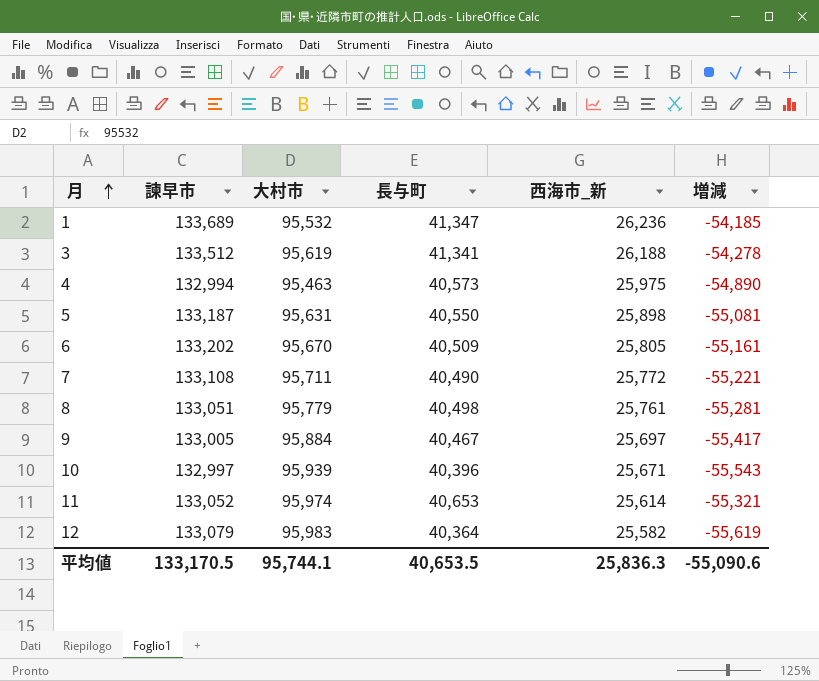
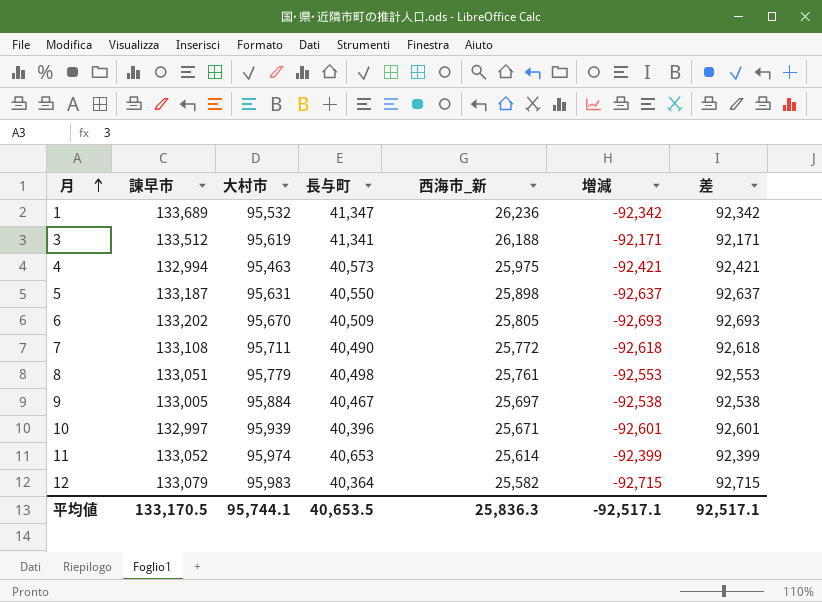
column 増減 | formula: [長与町] - [大村市] -> [長与町] - [諫早市]
column 差 | formula: none -> [諫早市] - [長与町]
平均値 | 増減: -55,090.6 -> -92,517.1

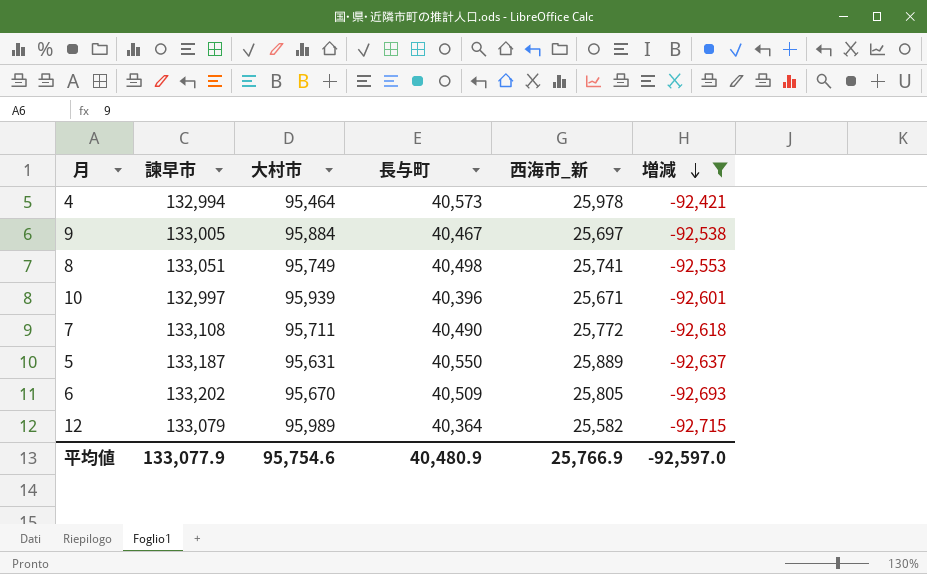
filter: none -> 増減 <= -92,421
row order: 月 ascending -> 増減 descending
column 差 | formula: [諫早市] - [長与町] -> none
4 | 大村市: 95,463 -> 95,464
4 | 西海市_新: 25,975 -> 25,978
8 | 大村市: 95,779 -> 95,749
8 | 西海市_新: 25,761 -> 25,741
5 | 西海市_新: 25,898 -> 25,889
12 | 大村市: 95,983 -> 95,989
平均値 | 諫早市: 133,170.5 -> 133,077.9
平均値 | 大村市: 95,744.1 -> 95,754.6
平均値 | 長与町: 40,653.5 -> 40,480.9
平均値 | 西海市_新: 25,836.3 -> 25,766.9
平均値 | 増減: -92,517.1 -> -92,597.0

